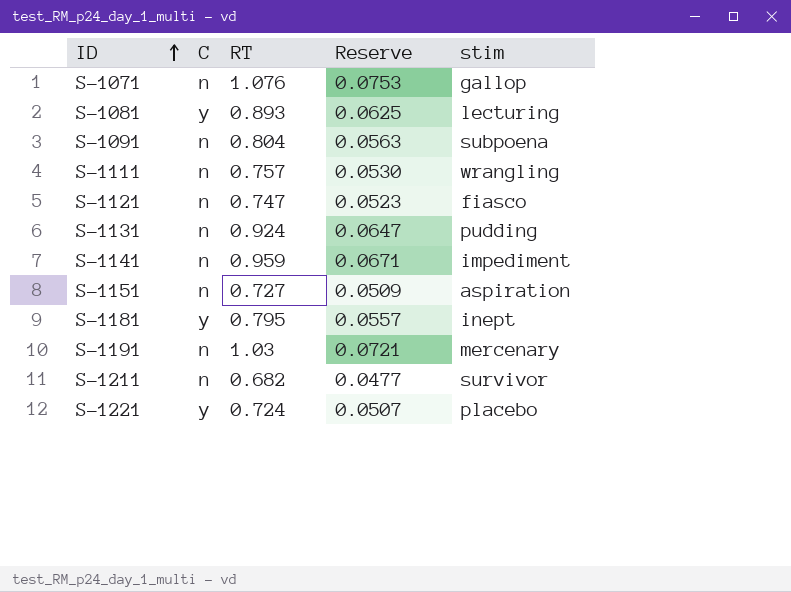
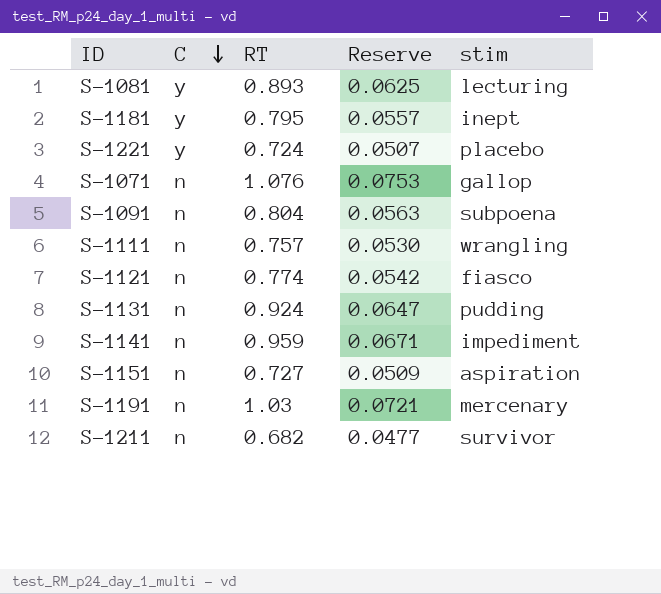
row order: ID ascending -> C descending
S-1121 | RT: 0.747 -> 0.774
S-1121 | Reserve: 0.0523 -> 0.0542

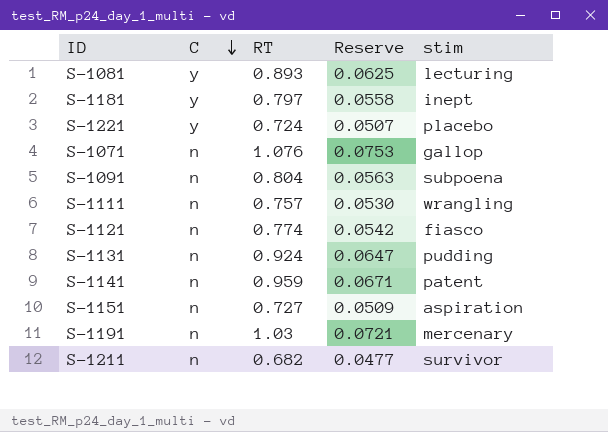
S-1181 | RT: 0.795 -> 0.797
S-1181 | Reserve: 0.0557 -> 0.0558
S-1141 | stim: impediment -> patent

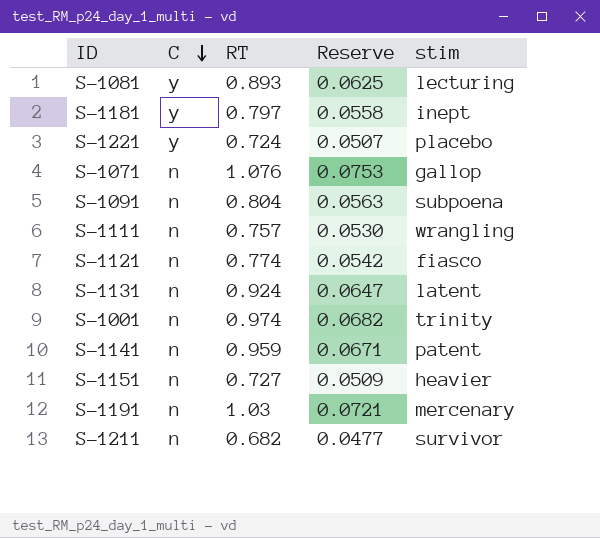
S-1131 | stim: pudding -> latent
row S-1001: none -> n | 0.974 | 0.0682 | trinity
S-1151 | stim: aspiration -> heavier

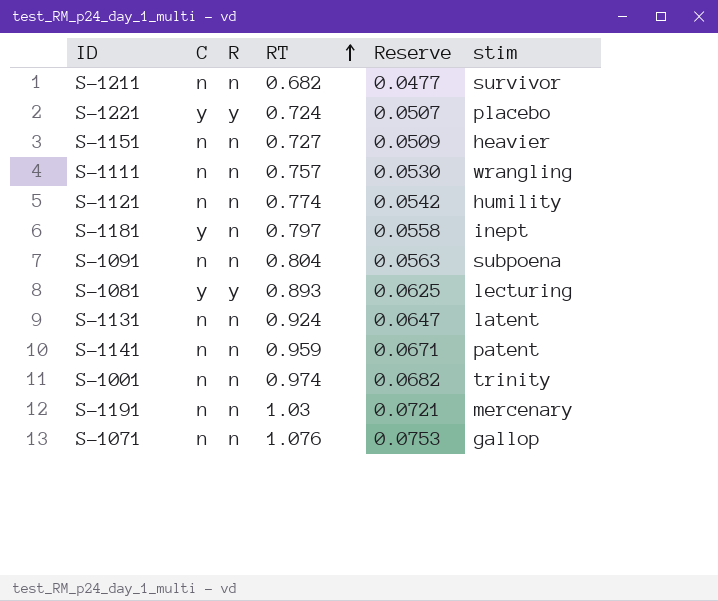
row order: C descending -> RT ascending
column R | position: none -> 3
S-1121 | stim: fiasco -> humility

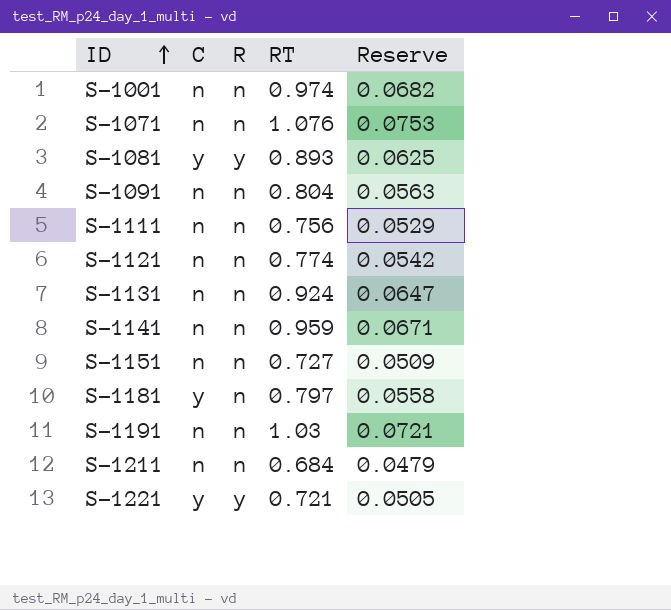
row order: RT ascending -> ID ascending
column stim | position: 6 -> none
S-1111 | RT: 0.757 -> 0.756
S-1111 | Reserve: 0.0530 -> 0.0529
S-1211 | RT: 0.682 -> 0.684
S-1211 | Reserve: 0.0477 -> 0.0479
S-1221 | RT: 0.724 -> 0.721
S-1221 | Reserve: 0.0507 -> 0.0505

